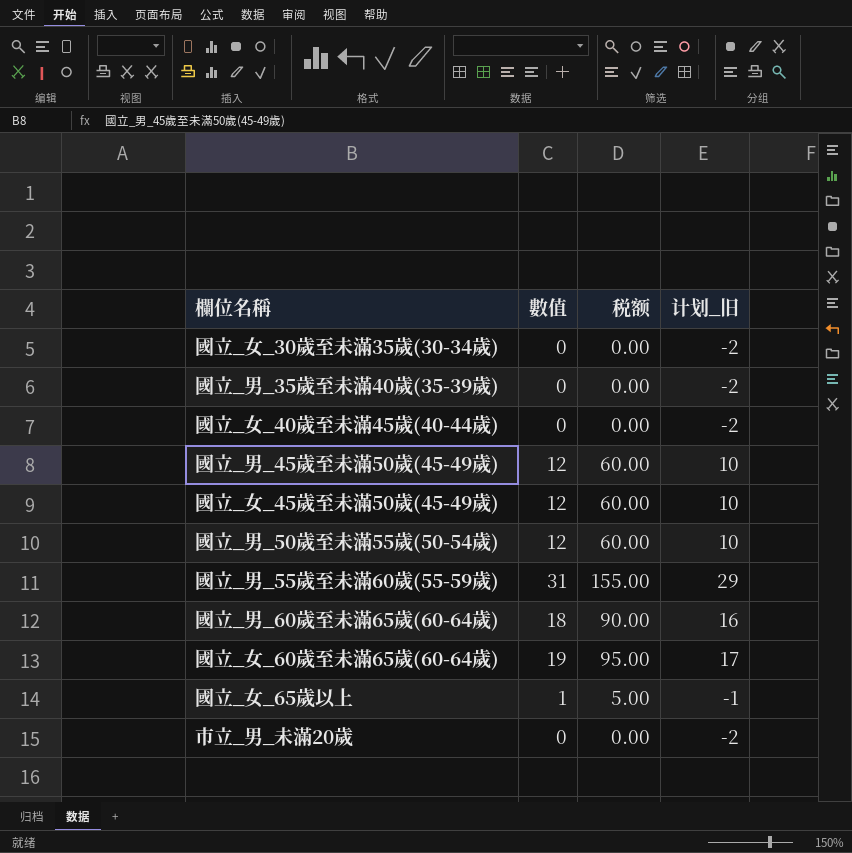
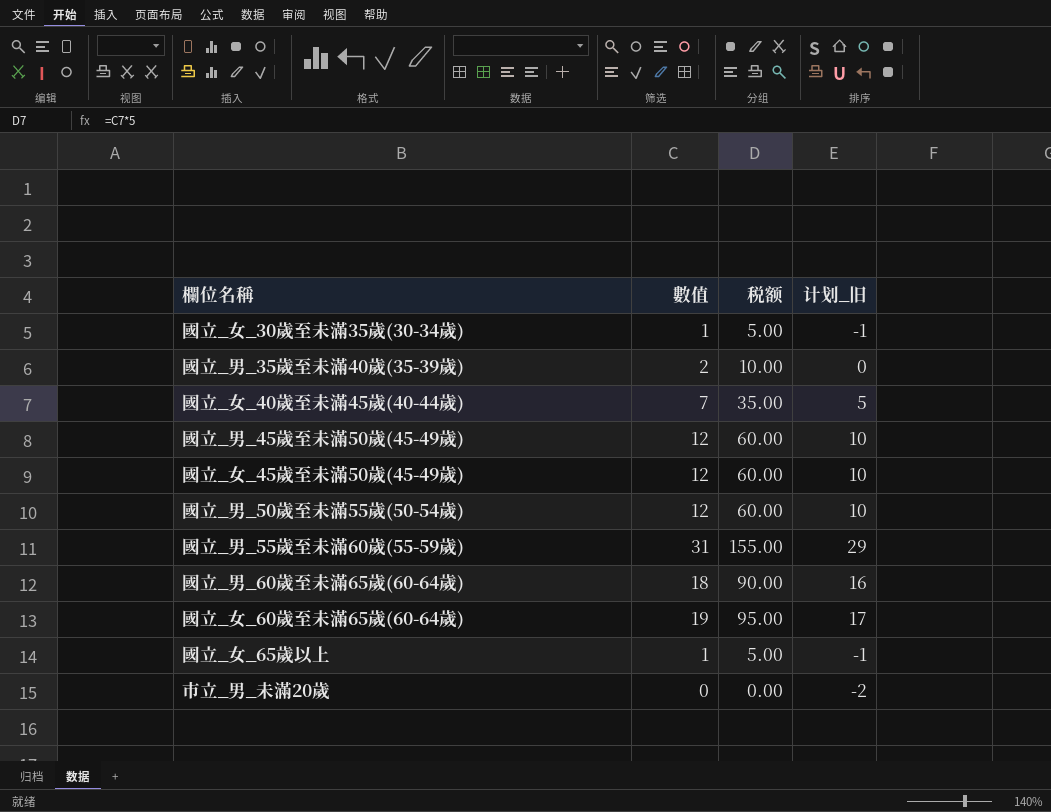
國立_女_30歲至未滿35歲(30-34歲) | 數值: 0 -> 1
國立_女_30歲至未滿35歲(30-34歲) | 税额: 0.00 -> 5.00
國立_女_30歲至未滿35歲(30-34歲) | 计划_旧: -2 -> -1
國立_男_35歲至未滿40歲(35-39歲) | 數值: 0 -> 2
國立_男_35歲至未滿40歲(35-39歲) | 税额: 0.00 -> 10.00
國立_男_35歲至未滿40歲(35-39歲) | 计划_旧: -2 -> 0
國立_女_40歲至未滿45歲(40-44歲) | 數值: 0 -> 7
國立_女_40歲至未滿45歲(40-44歲) | 税额: 0.00 -> 35.00
國立_女_40歲至未滿45歲(40-44歲) | 计划_旧: -2 -> 5

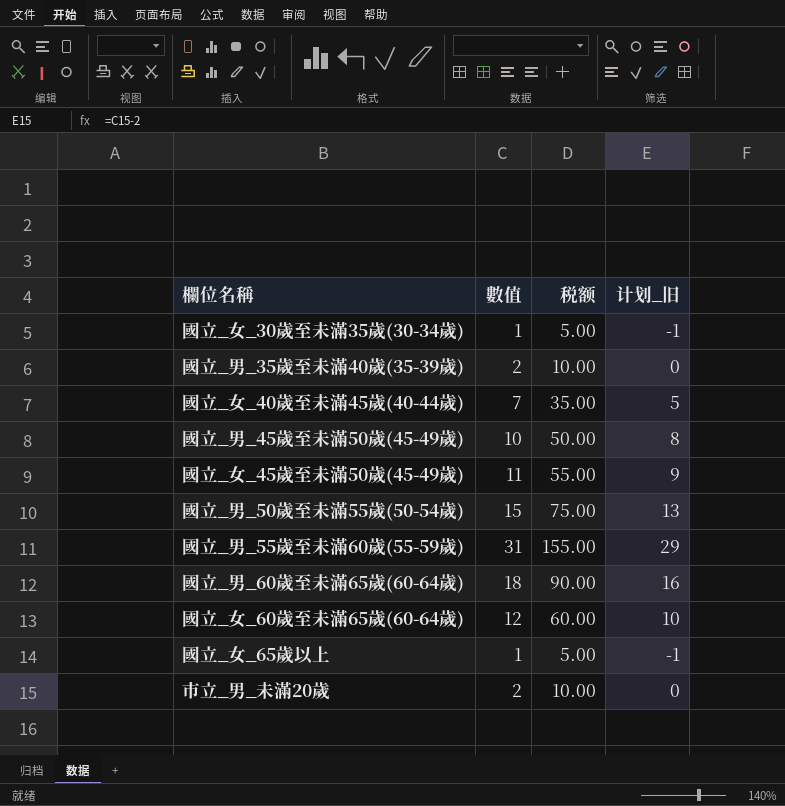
國立_男_45歲至未滿50歲(45-49歲) | 數值: 12 -> 10
國立_男_45歲至未滿50歲(45-49歲) | 税额: 60.00 -> 50.00
國立_男_45歲至未滿50歲(45-49歲) | 计划_旧: 10 -> 8
國立_女_45歲至未滿50歲(45-49歲) | 數值: 12 -> 11
國立_女_45歲至未滿50歲(45-49歲) | 税额: 60.00 -> 55.00
國立_女_45歲至未滿50歲(45-49歲) | 计划_旧: 10 -> 9
國立_男_50歲至未滿55歲(50-54歲) | 數值: 12 -> 15
國立_男_50歲至未滿55歲(50-54歲) | 税额: 60.00 -> 75.00
國立_男_50歲至未滿55歲(50-54歲) | 计划_旧: 10 -> 13
國立_女_60歲至未滿65歲(60-64歲) | 數值: 19 -> 12
國立_女_60歲至未滿65歲(60-64歲) | 税额: 95.00 -> 60.00
國立_女_60歲至未滿65歲(60-64歲) | 计划_旧: 17 -> 10
市立_男_未滿20歲 | 數值: 0 -> 2
市立_男_未滿20歲 | 税额: 0.00 -> 10.00
市立_男_未滿20歲 | 计划_旧: -2 -> 0

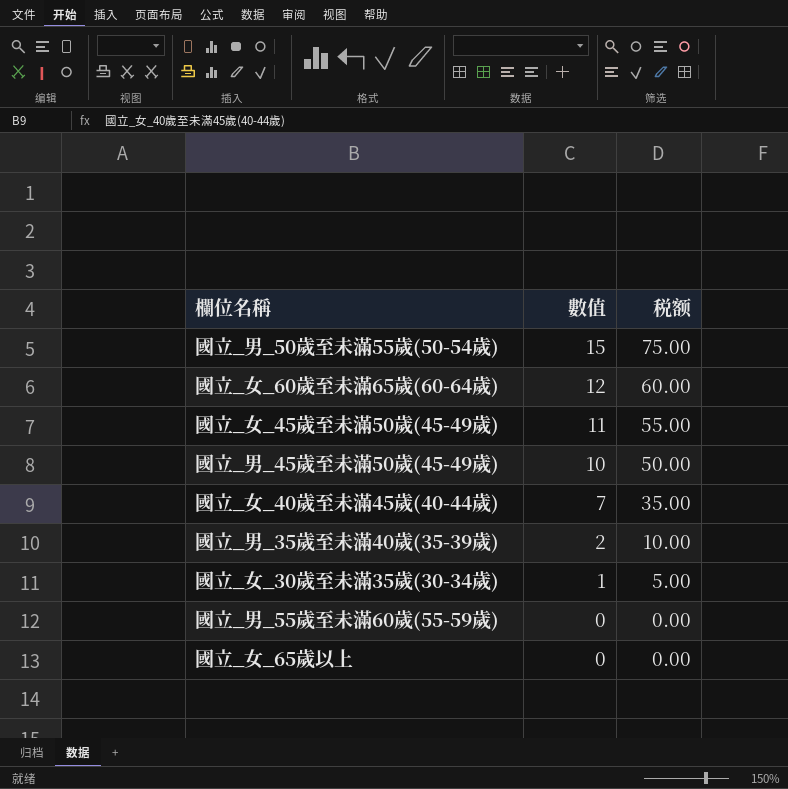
row order: none -> 數值 descending
column 计划_旧 | formula: [數值] - 2 -> none
row 國立_男_60歲至未滿65歲(60-64歲): 18 | 90.00 | 16 -> none
row 市立_男_未滿20歲: 2 | 10.00 | 0 -> none
國立_男_55歲至未滿60歲(55-59歲) | 數值: 31 -> 0
國立_男_55歲至未滿60歲(55-59歲) | 税额: 155.00 -> 0.00
國立_女_65歲以上 | 數值: 1 -> 0
國立_女_65歲以上 | 税额: 5.00 -> 0.00

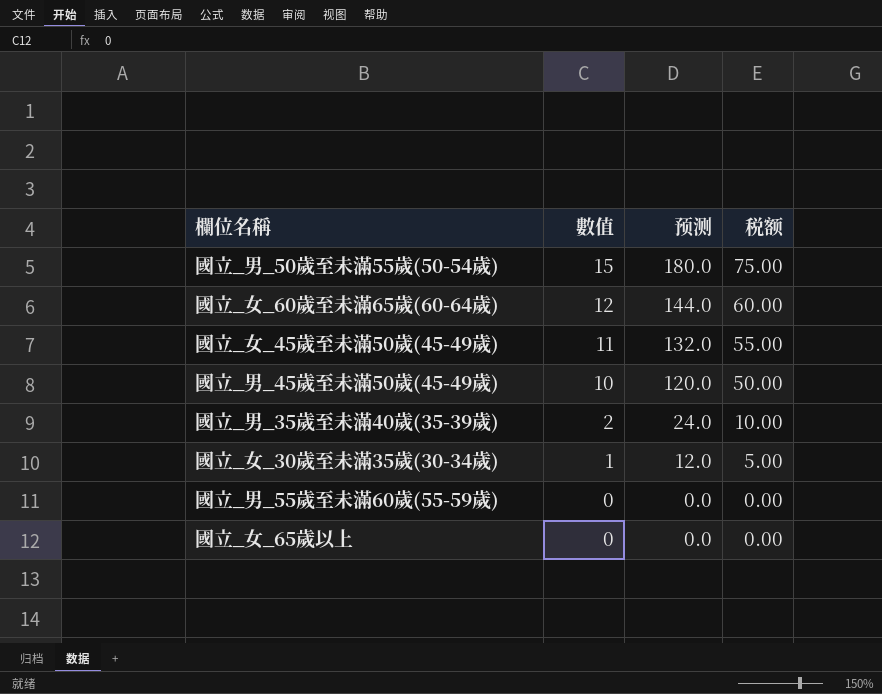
column 预测 | formula: none -> [數值] * 12
row 國立_女_40歲至未滿45歲(40-44歲): 7 | 35.00 -> none

